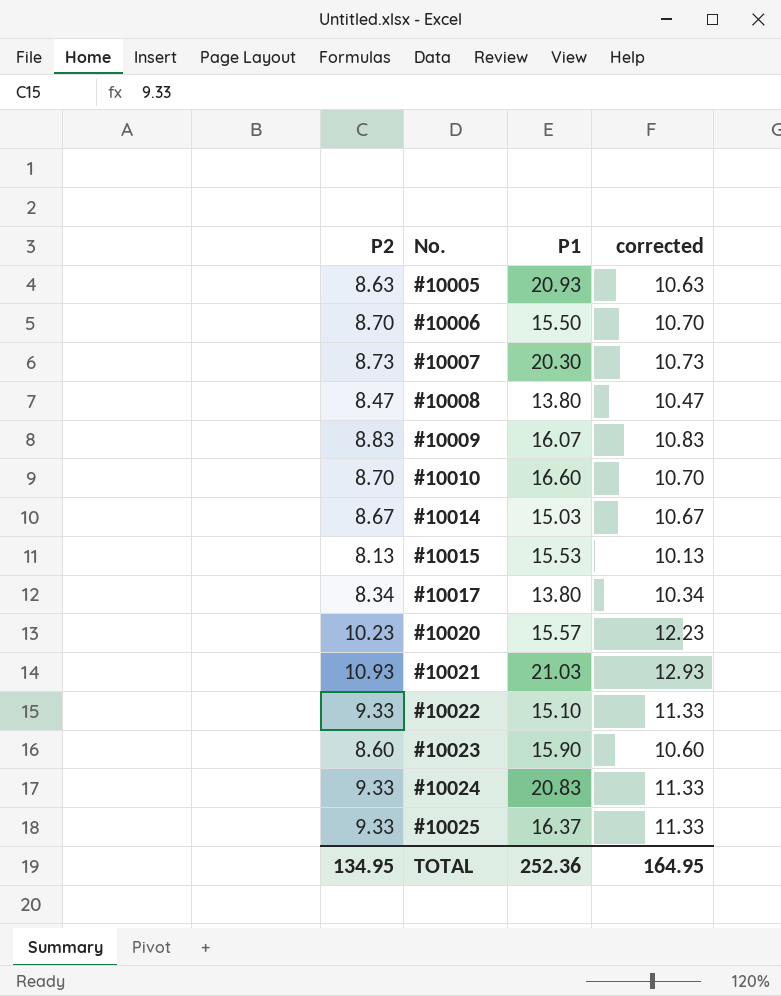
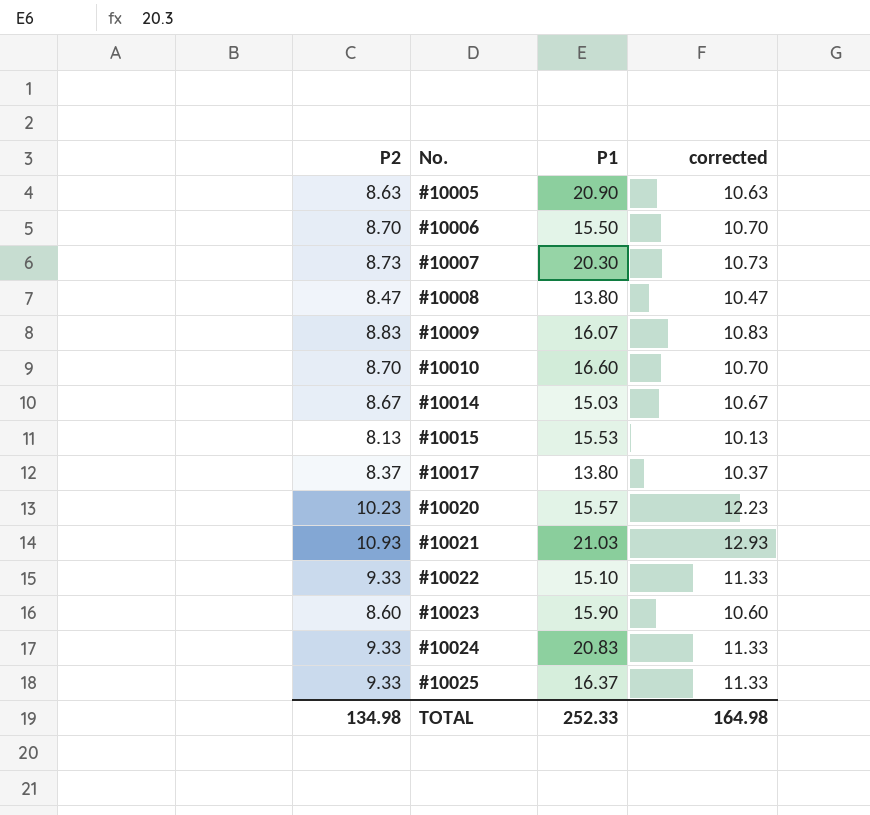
#10005 | P1: 20.93 -> 20.90
#10017 | P2: 8.34 -> 8.37
#10017 | corrected: 10.34 -> 10.37
TOTAL | P2: 134.95 -> 134.98
TOTAL | P1: 252.36 -> 252.33
TOTAL | corrected: 164.95 -> 164.98

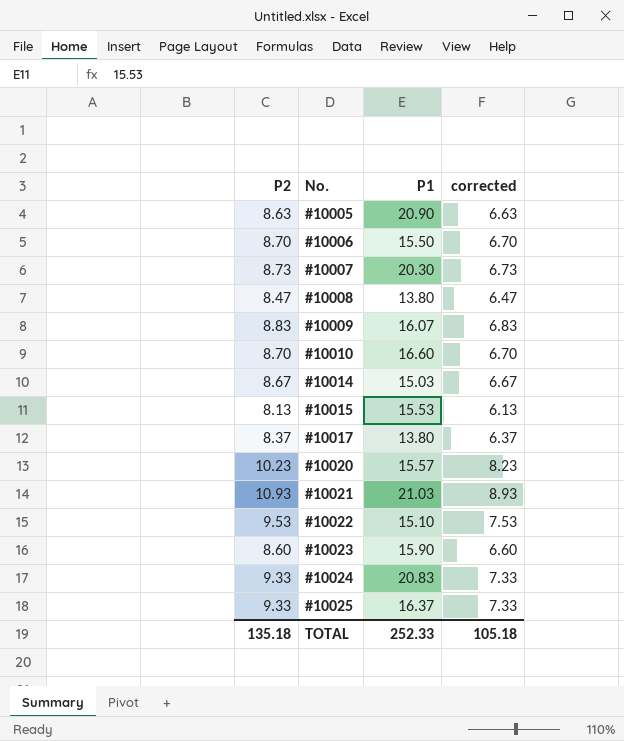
column corrected | formula: [P2] + 2 -> [P2] - 2
#10022 | P2: 9.33 -> 9.53
TOTAL | P2: 134.98 -> 135.18
TOTAL | corrected: 164.98 -> 105.18

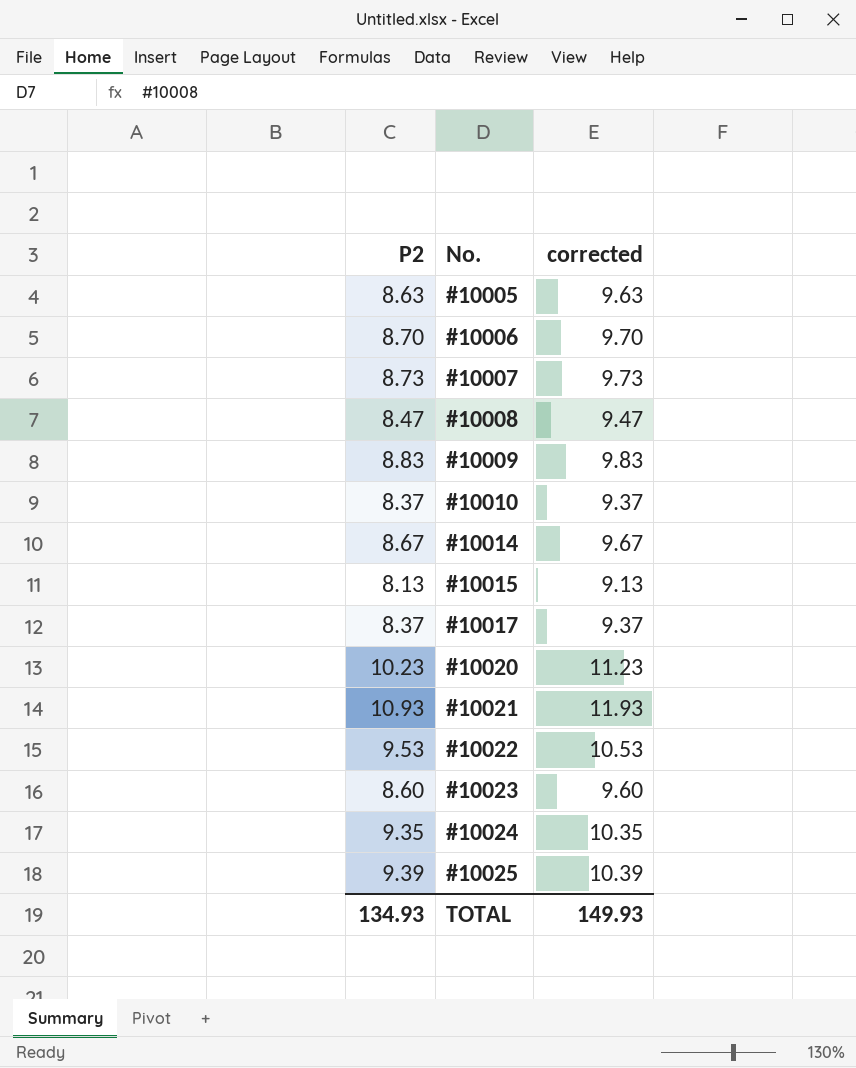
column P1 | position: 3 -> none
column corrected | formula: [P2] - 2 -> [P2] + 1
#10010 | P2: 8.70 -> 8.37
#10024 | P2: 9.33 -> 9.35
#10025 | P2: 9.33 -> 9.39
TOTAL | P2: 135.18 -> 134.93
TOTAL | corrected: 105.18 -> 149.93

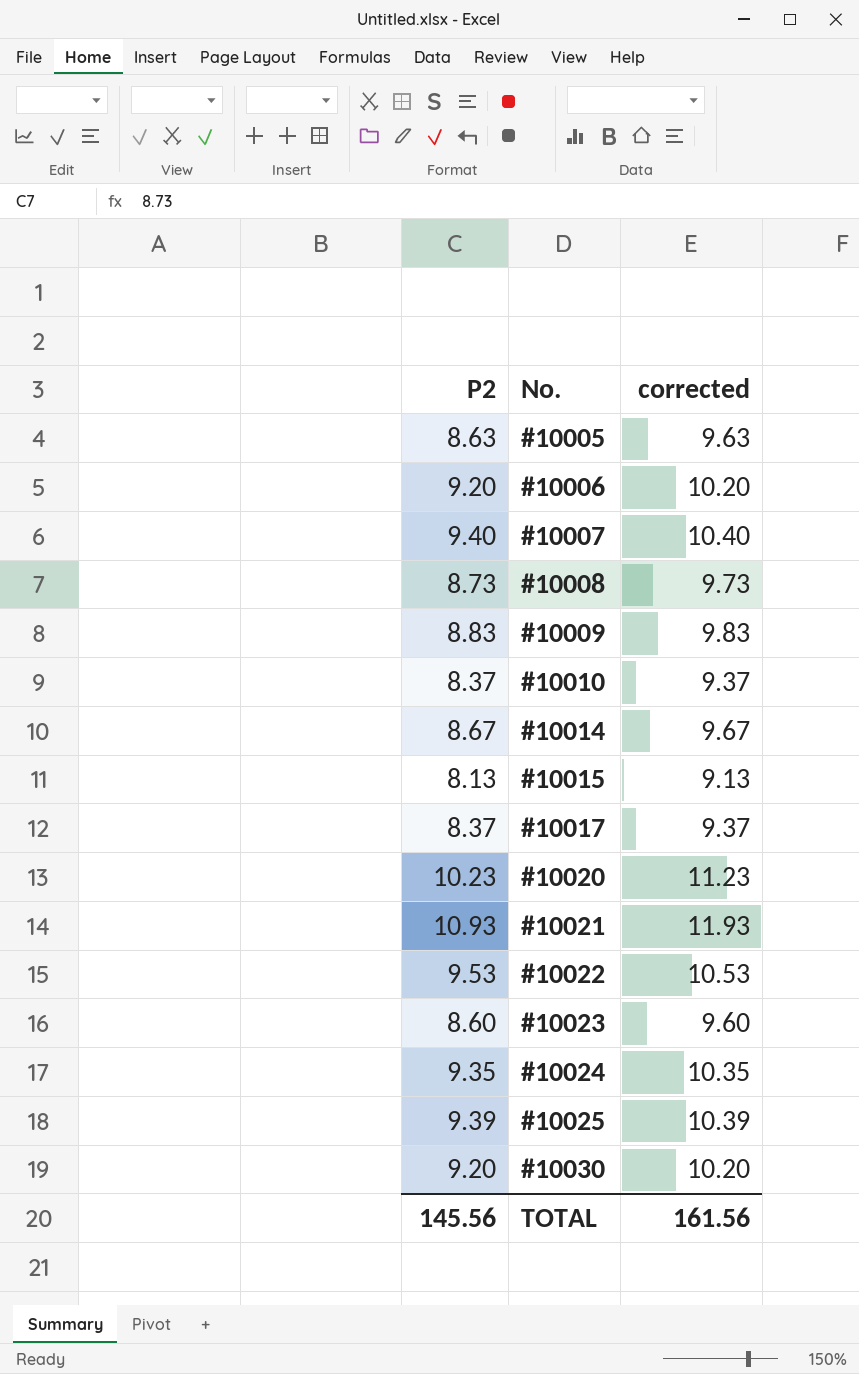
#10006 | P2: 8.70 -> 9.20
#10006 | corrected: 9.70 -> 10.20
#10007 | P2: 8.73 -> 9.40
#10007 | corrected: 9.73 -> 10.40
#10008 | P2: 8.47 -> 8.73
#10008 | corrected: 9.47 -> 9.73
row #10030: none -> 9.20 | 10.20
TOTAL | P2: 134.93 -> 145.56
TOTAL | corrected: 149.93 -> 161.56

